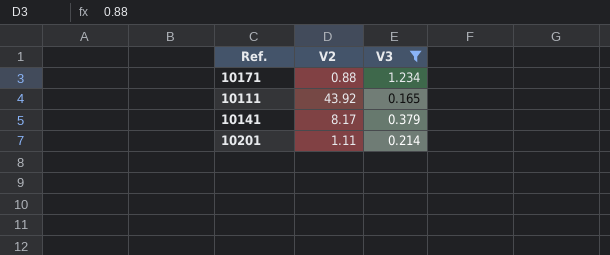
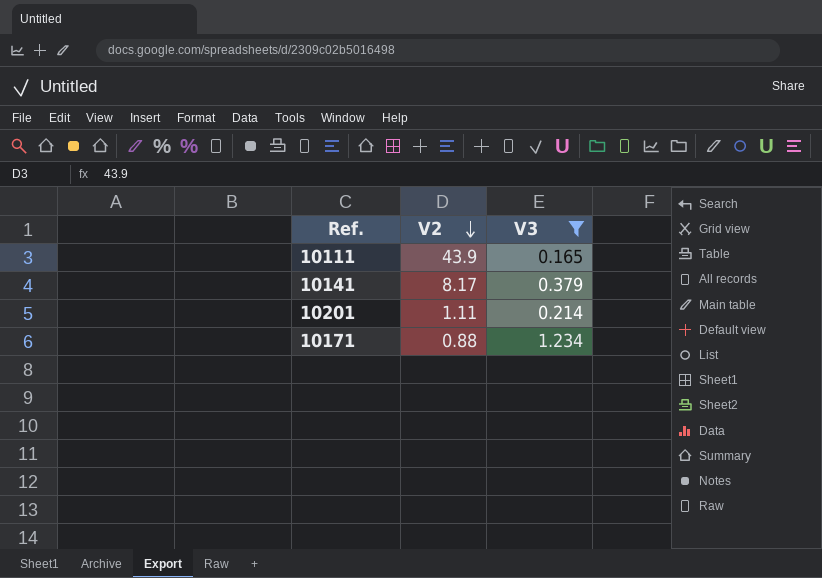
row order: none -> V2 descending
10111 | V2: 43.92 -> 43.9

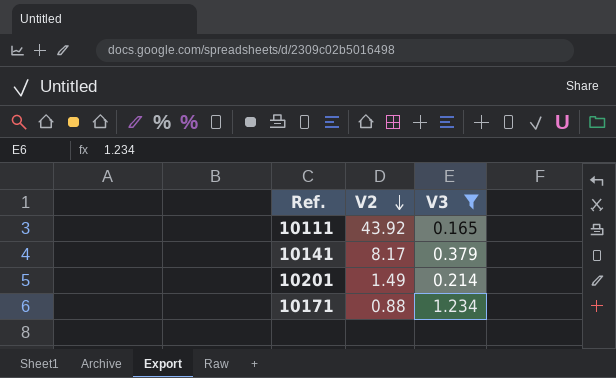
10111 | V2: 43.9 -> 43.92
10201 | V2: 1.11 -> 1.49

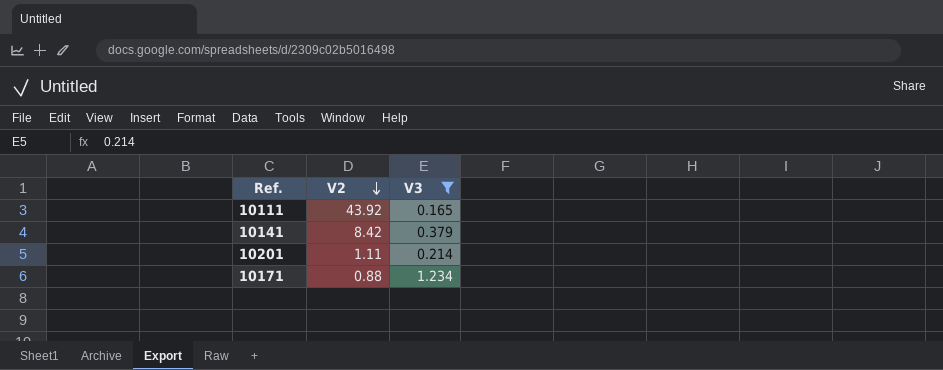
10141 | V2: 8.17 -> 8.42
10201 | V2: 1.49 -> 1.11

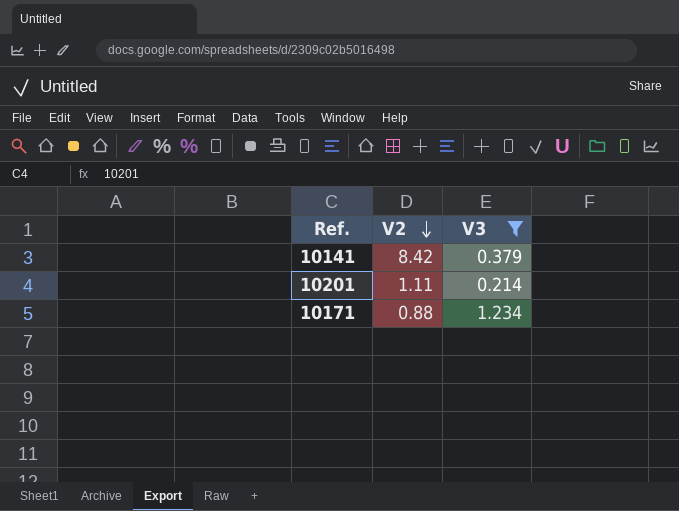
row 10111: 43.92 | 0.165 -> none

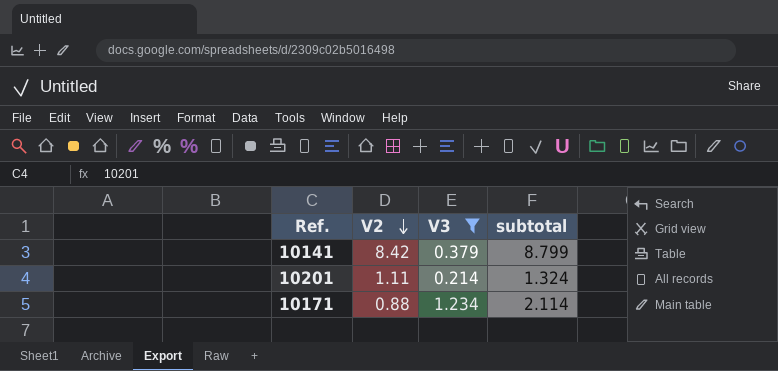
column subtotal | formula: none -> [V2] + [V3]

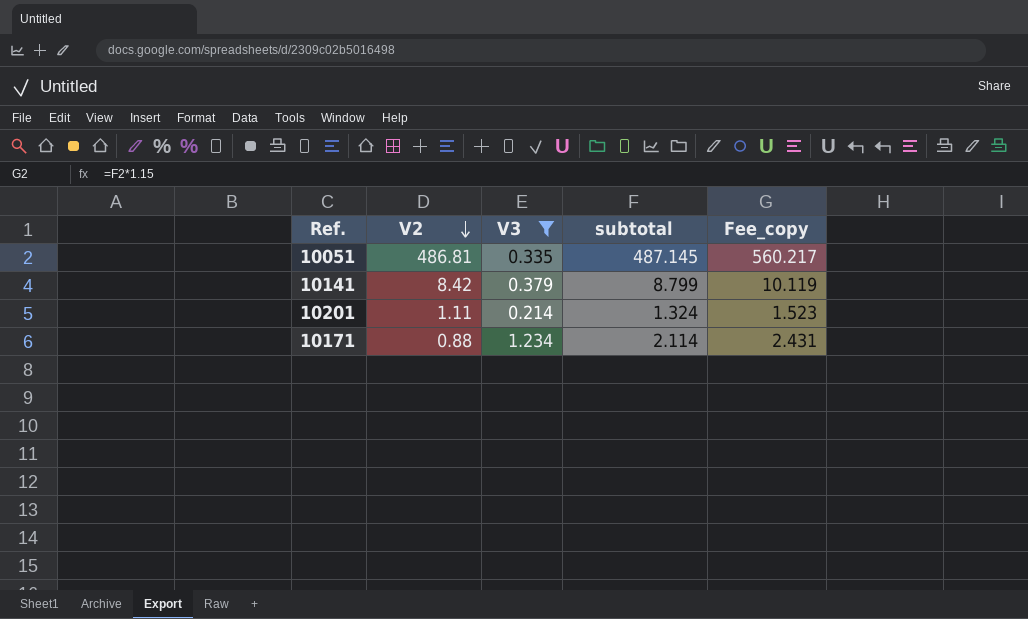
column Fee_copy | formula: none -> [subtotal] * 1.15
row 10051: none -> 486.81 | 0.335 | 487.145 | 560.217

